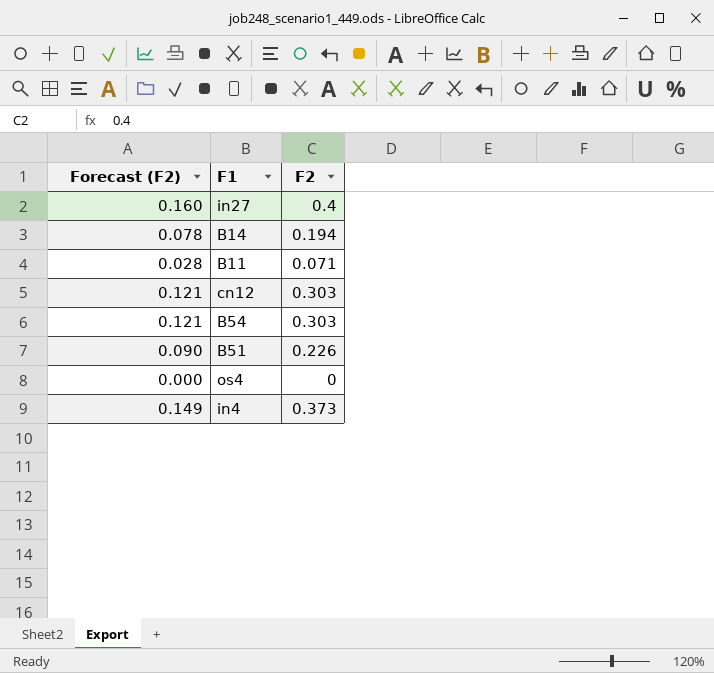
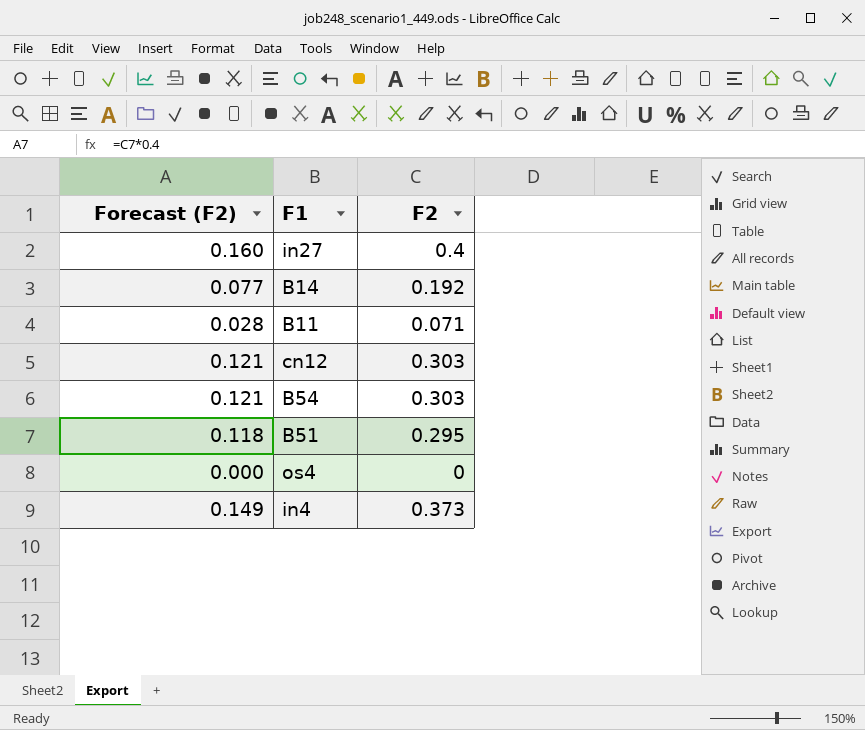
B14 | Forecast (F2): 0.078 -> 0.077
B14 | F2: 0.194 -> 0.192
B51 | Forecast (F2): 0.090 -> 0.118
B51 | F2: 0.226 -> 0.295

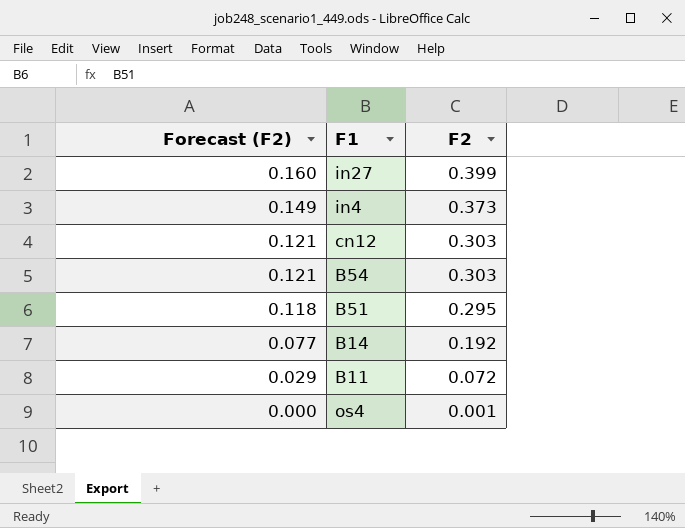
row order: none -> Forecast (F2) descending
in27 | F2: 0.4 -> 0.399
B11 | Forecast (F2): 0.028 -> 0.029
B11 | F2: 0.071 -> 0.072
os4 | F2: 0 -> 0.001

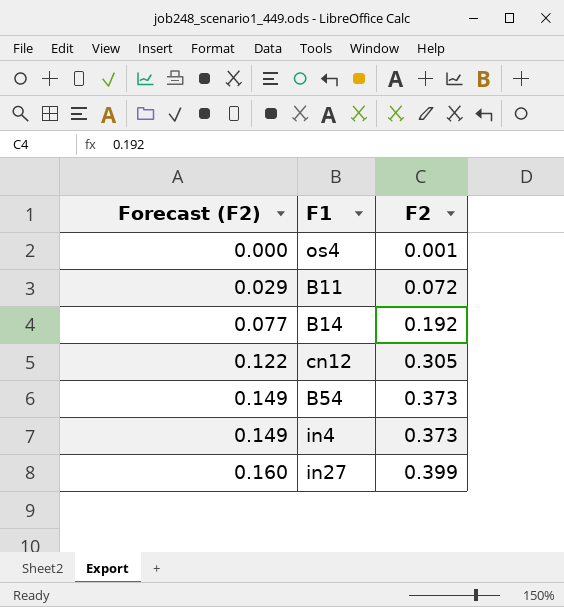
row order: Forecast (F2) descending -> Forecast (F2) ascending
row B51: 0.118 | 0.295 -> none
cn12 | Forecast (F2): 0.121 -> 0.122
cn12 | F2: 0.303 -> 0.305
B54 | Forecast (F2): 0.121 -> 0.149
B54 | F2: 0.303 -> 0.373

